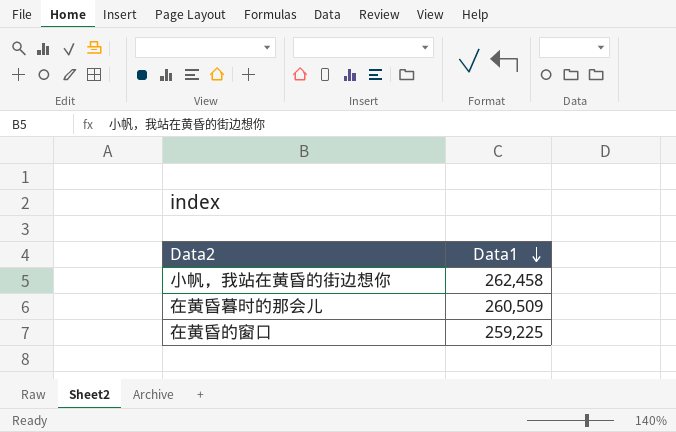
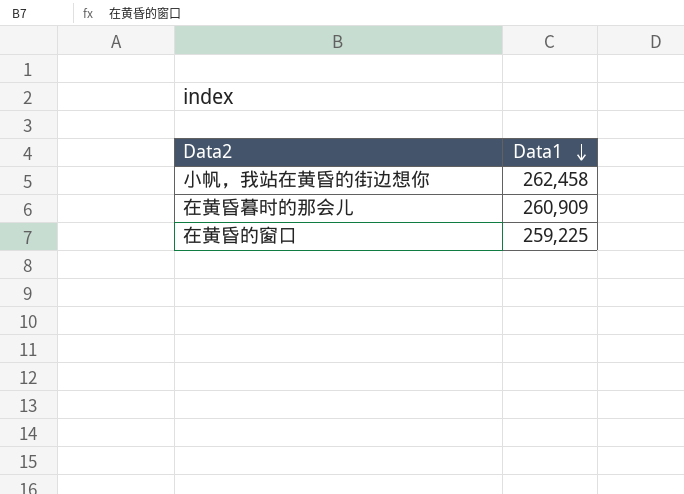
在黄昏暮时的那会儿 | Data1: 260,509 -> 260,909

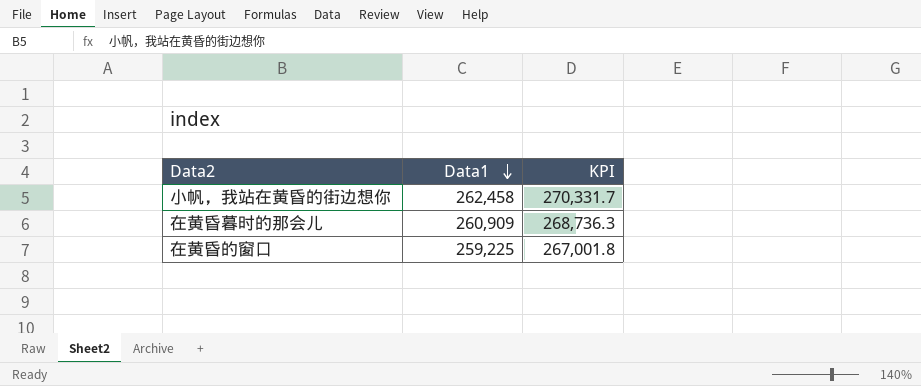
column KPI | formula: none -> [Data1] * 1.03

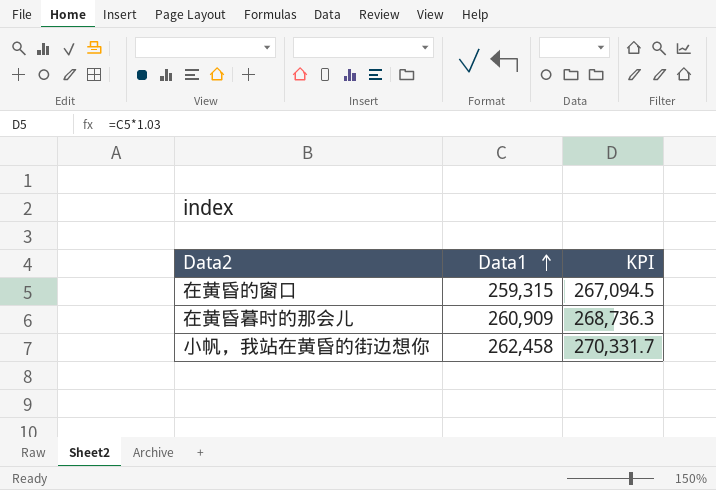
row order: Data1 descending -> Data1 ascending
在黄昏的窗口 | Data1: 259,225 -> 259,315
在黄昏的窗口 | KPI: 267,001.8 -> 267,094.5

